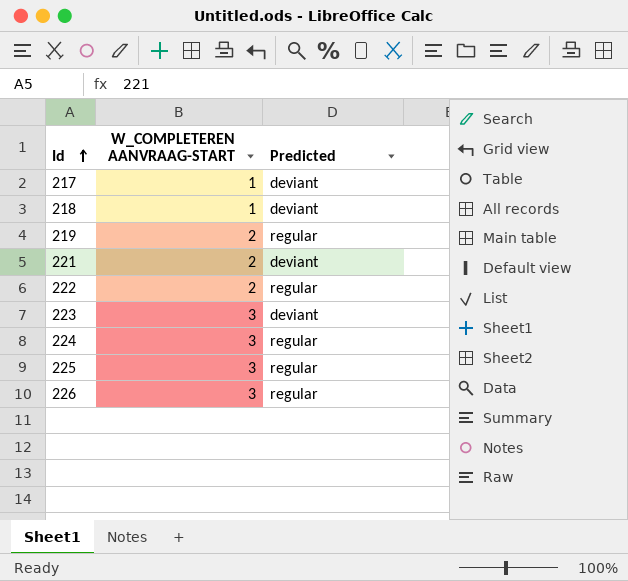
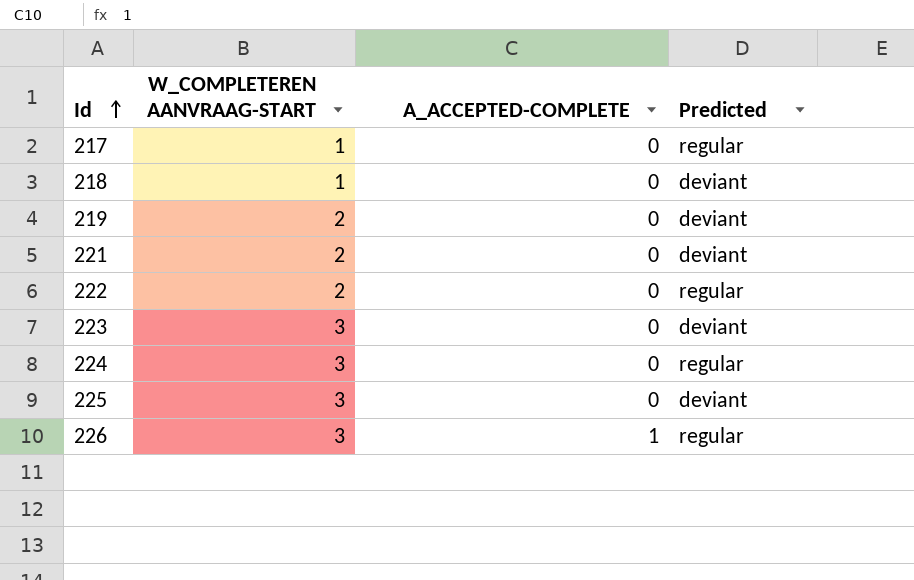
column A_ACCEPTED-COMPLETE | position: none -> 3
217 | Predicted: deviant -> regular
219 | Predicted: regular -> deviant
225 | Predicted: regular -> deviant

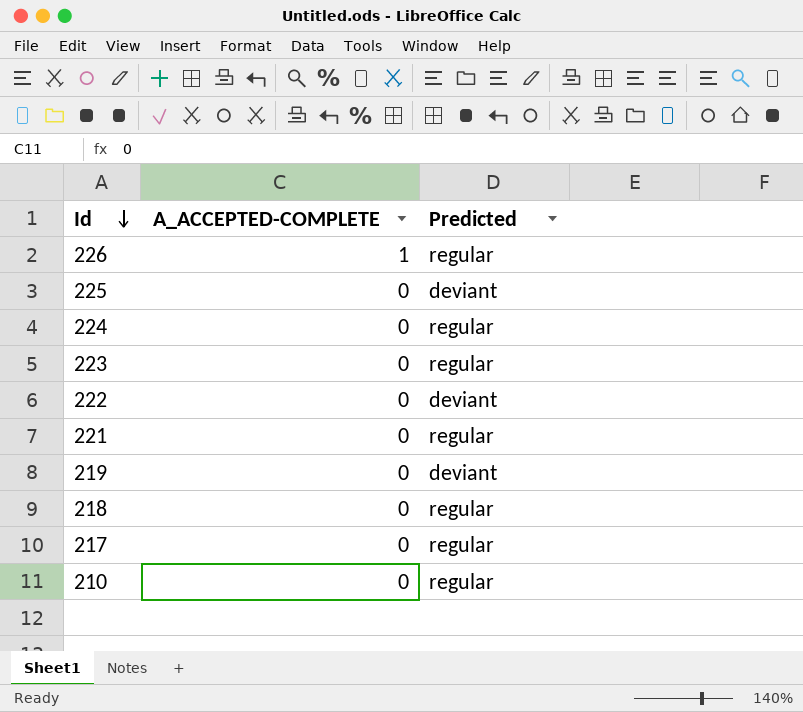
row order: Id ascending -> Id descending
column W_COMPLETEREN AANVRAAG-START | position: 2 -> none
223 | Predicted: deviant -> regular
222 | Predicted: regular -> deviant
221 | Predicted: deviant -> regular
218 | Predicted: deviant -> regular
row 210: none -> 0 | regular

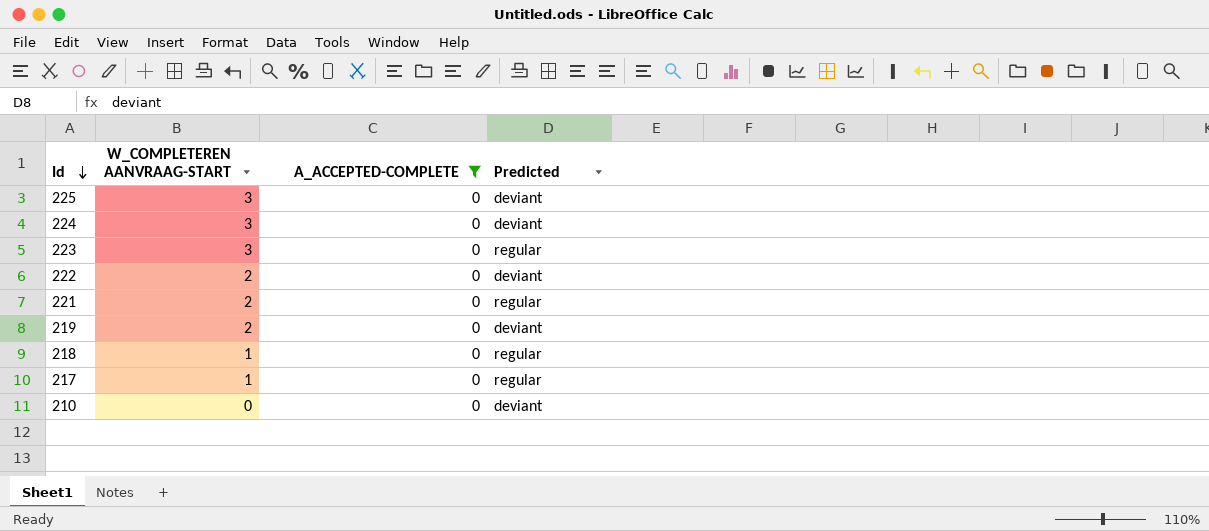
filter: none -> A_ACCEPTED-COMPLETE = 0
column W_COMPLETEREN AANVRAAG-START | position: none -> 2
224 | Predicted: regular -> deviant
210 | Predicted: regular -> deviant

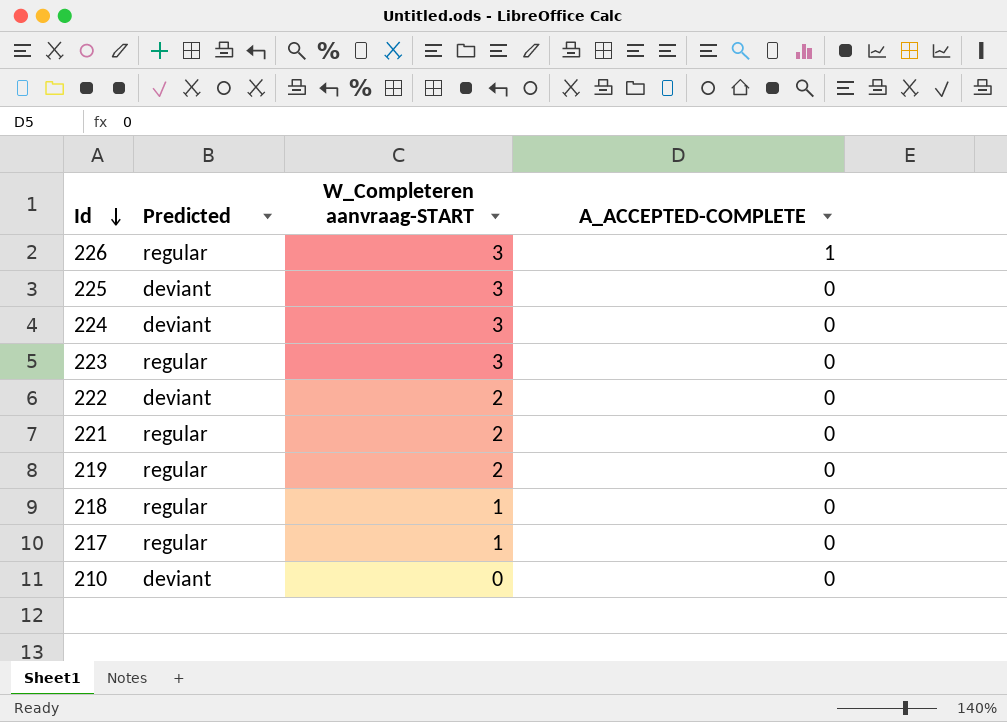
filter: A_ACCEPTED-COMPLETE = 0 -> none
column Predicted | position: 4 -> 2
column name: W_COMPLETEREN AANVRAAG-START -> W_Completeren aanvraag-START
219 | Predicted: deviant -> regular

